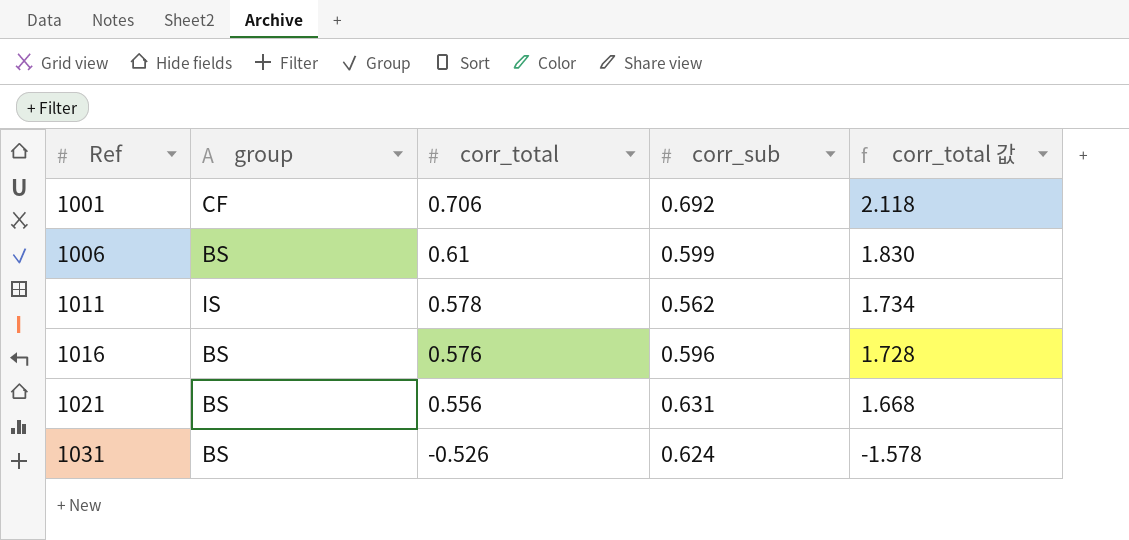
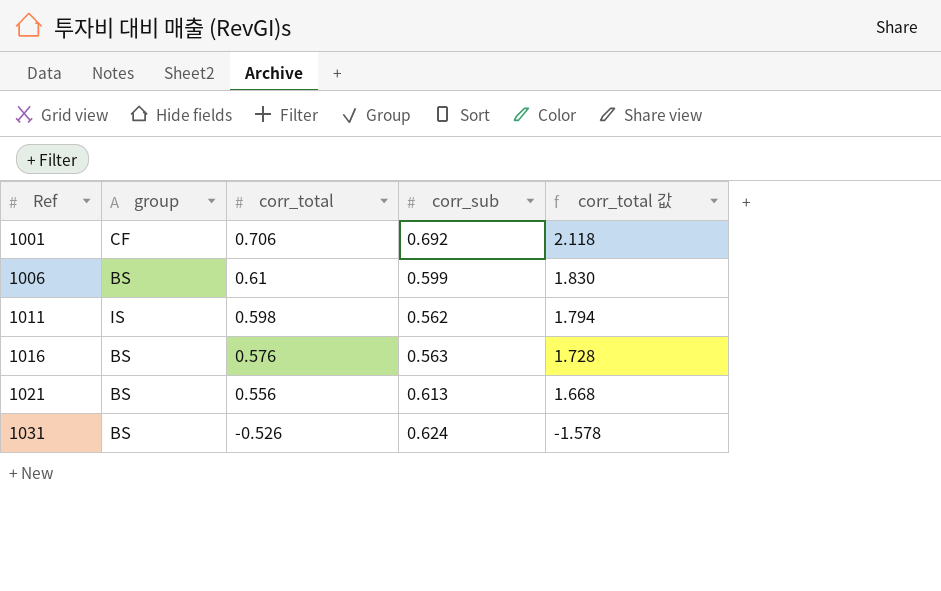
1011 | corr_total: 0.578 -> 0.598
1011 | corr_total 값: 1.734 -> 1.794
1016 | corr_sub: 0.596 -> 0.563
1021 | corr_sub: 0.631 -> 0.613

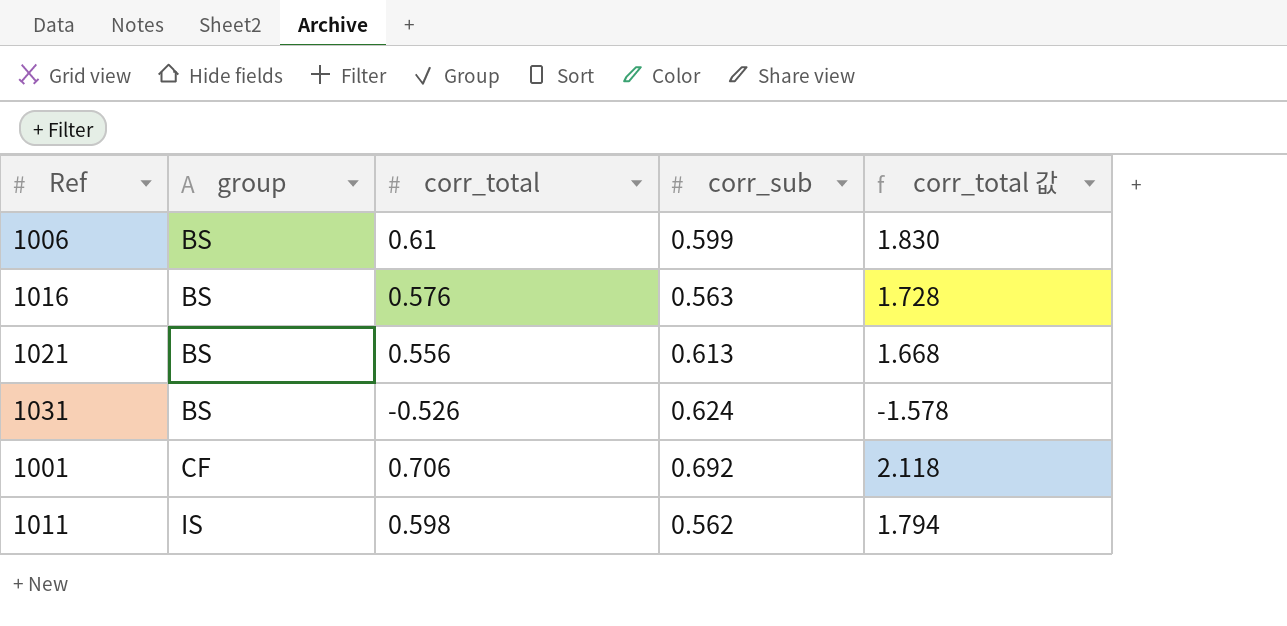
row order: Ref ascending -> group ascending

